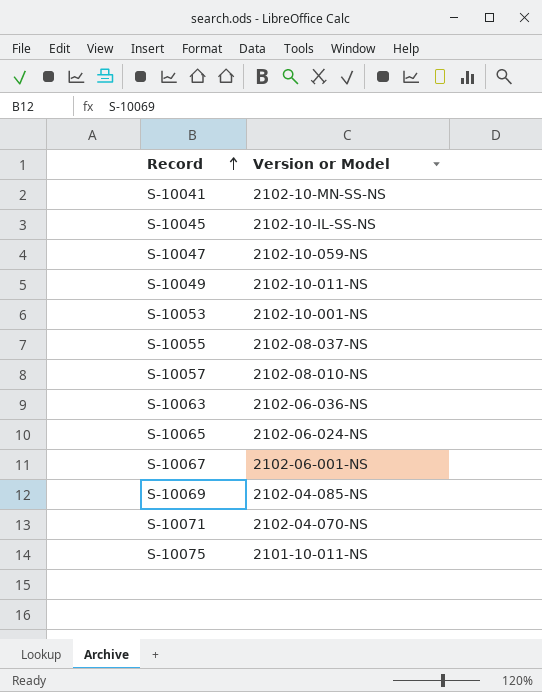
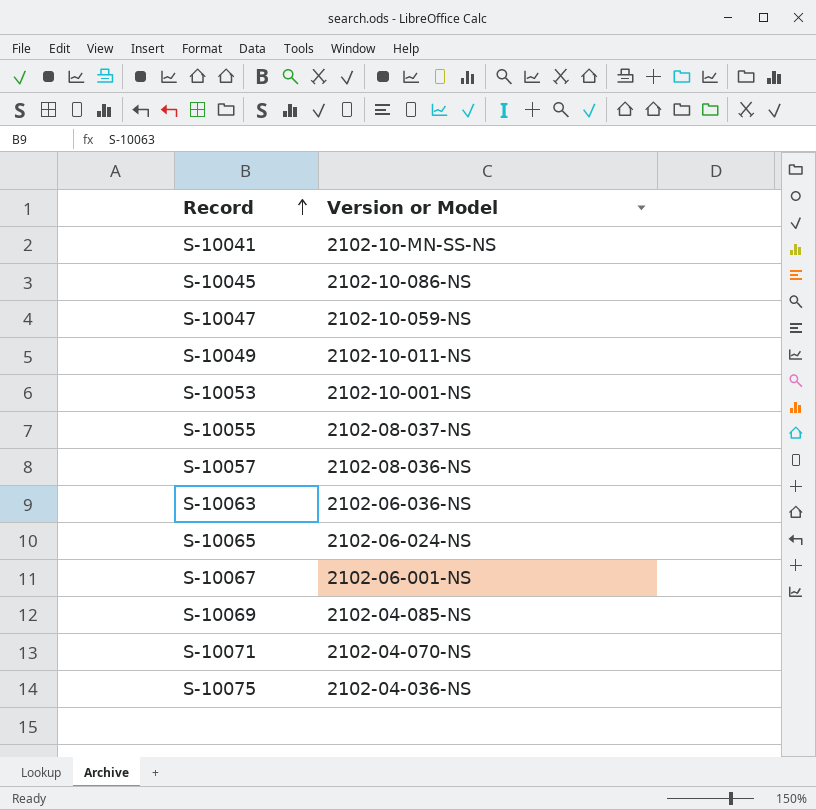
S-10045 | Version or Model: 2102-10-IL-SS-NS -> 2102-10-086-NS
S-10057 | Version or Model: 2102-08-010-NS -> 2102-08-036-NS
S-10075 | Version or Model: 2101-10-011-NS -> 2102-04-036-NS

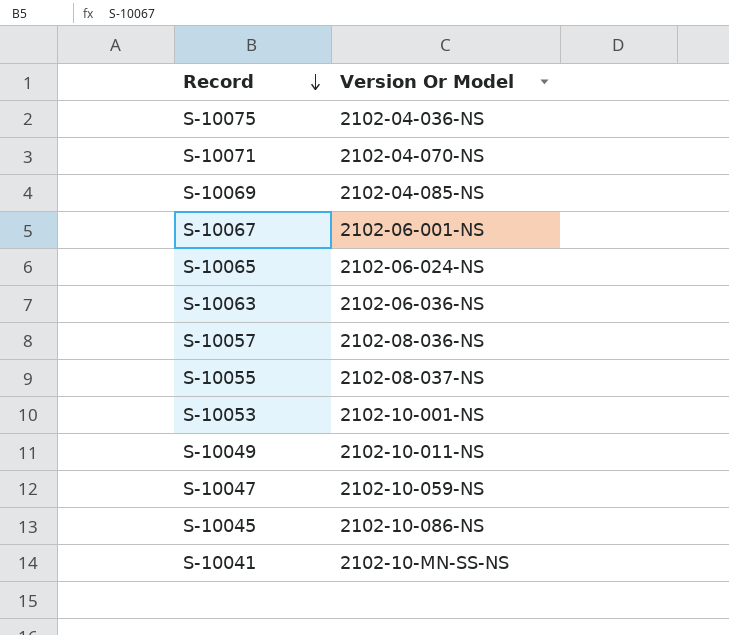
row order: Record ascending -> Record descending
column name: Version or Model -> Version Or Model

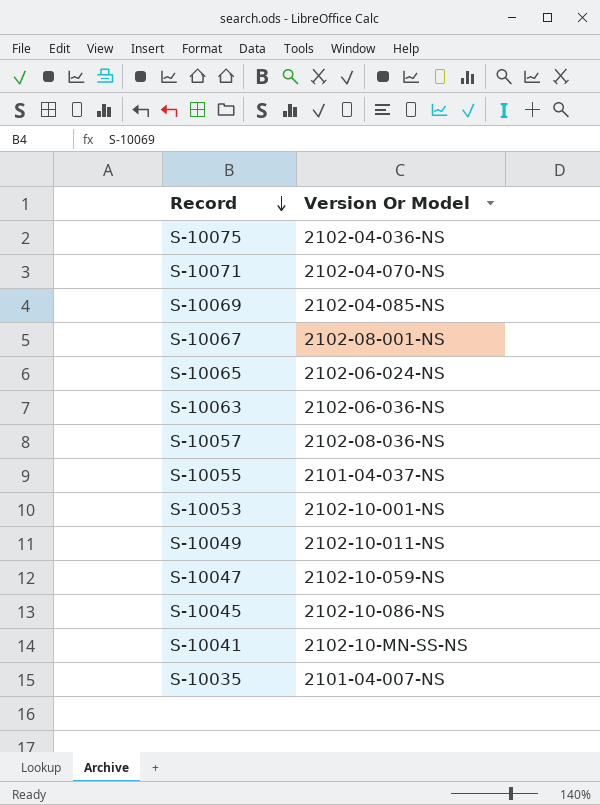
S-10067 | Version Or Model: 2102-06-001-NS -> 2102-08-001-NS
S-10055 | Version Or Model: 2102-08-037-NS -> 2101-04-037-NS
row S-10035: none -> 2101-04-007-NS

